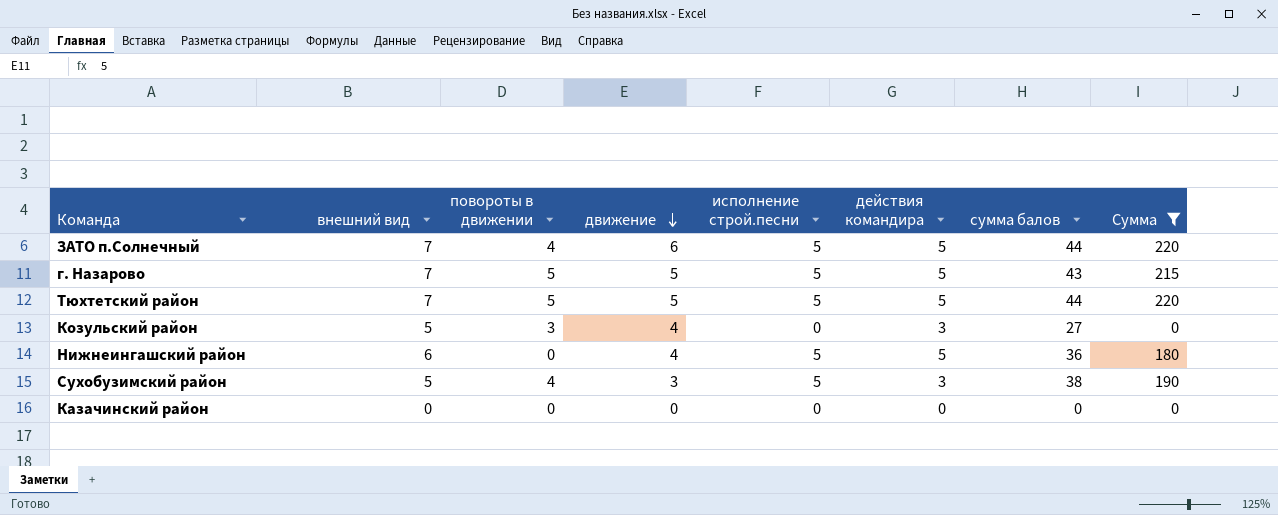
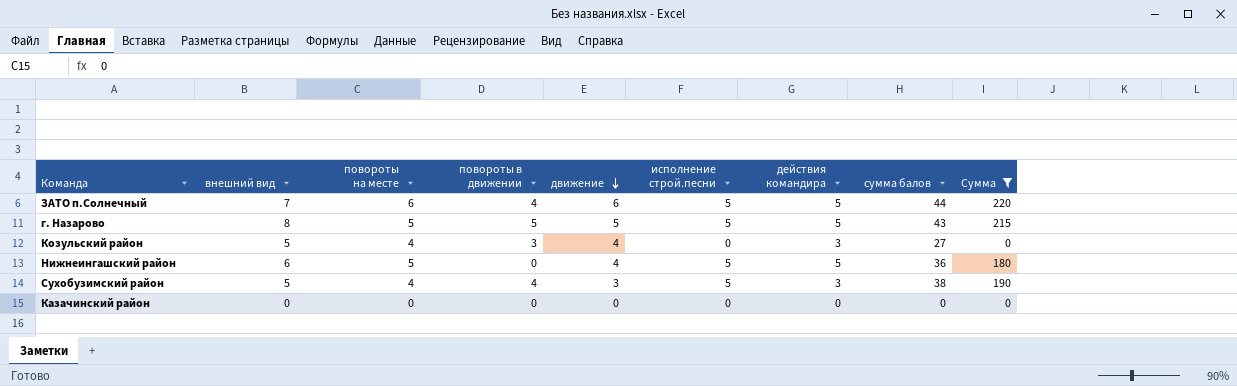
column повороты на месте | position: none -> 3
row Тюхтетский район: 7 | 5 | 5 | 5 | 5 | 44 | 220 -> none
г. Назарово | внешний вид: 7 -> 8

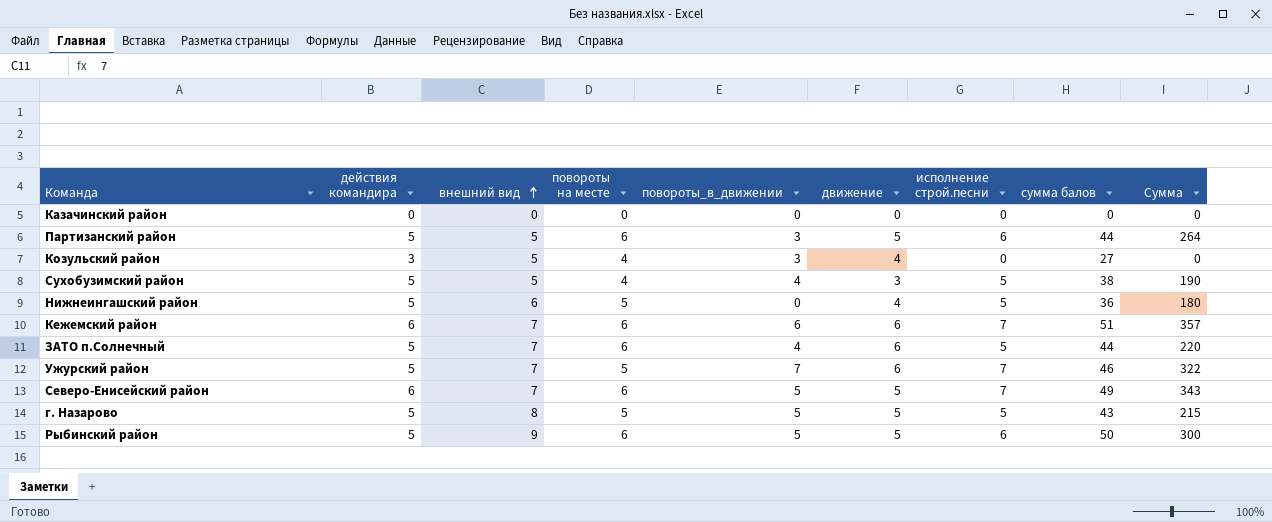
filter: Сумма <= 220 -> none
row order: движение descending -> внешний вид ascending
column действия командира | position: 7 -> 2
column name: повороты в движении -> повороты_в_движении
Сухобузимский район | действия командира: 3 -> 5

